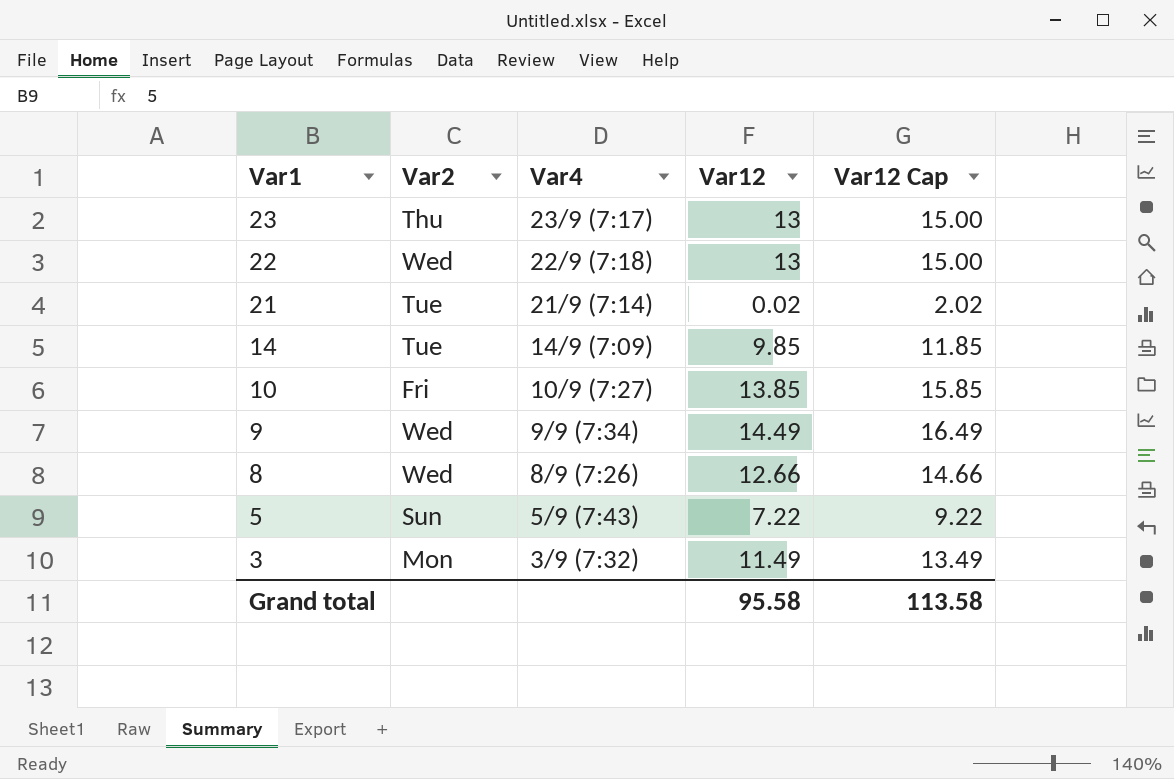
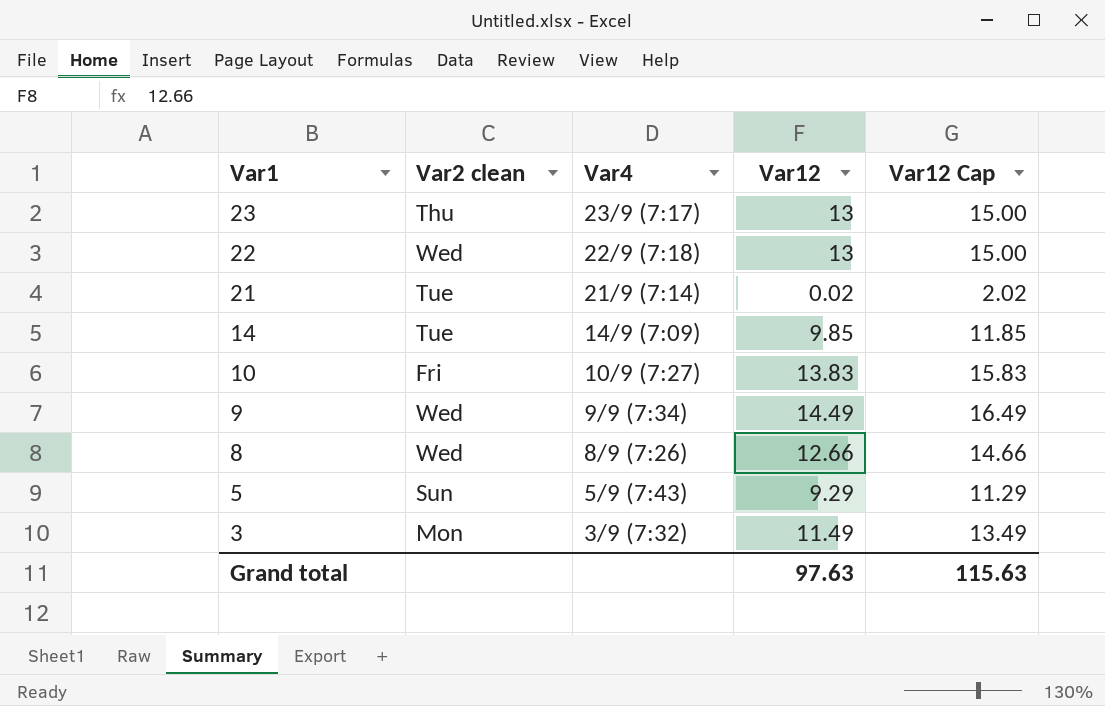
column name: Var2 -> Var2 clean
10 | Var12: 13.85 -> 13.83
10 | Var12 Cap: 15.85 -> 15.83
5 | Var12: 7.22 -> 9.29
5 | Var12 Cap: 9.22 -> 11.29
Grand total | Var12: 95.58 -> 97.63
Grand total | Var12 Cap: 113.58 -> 115.63

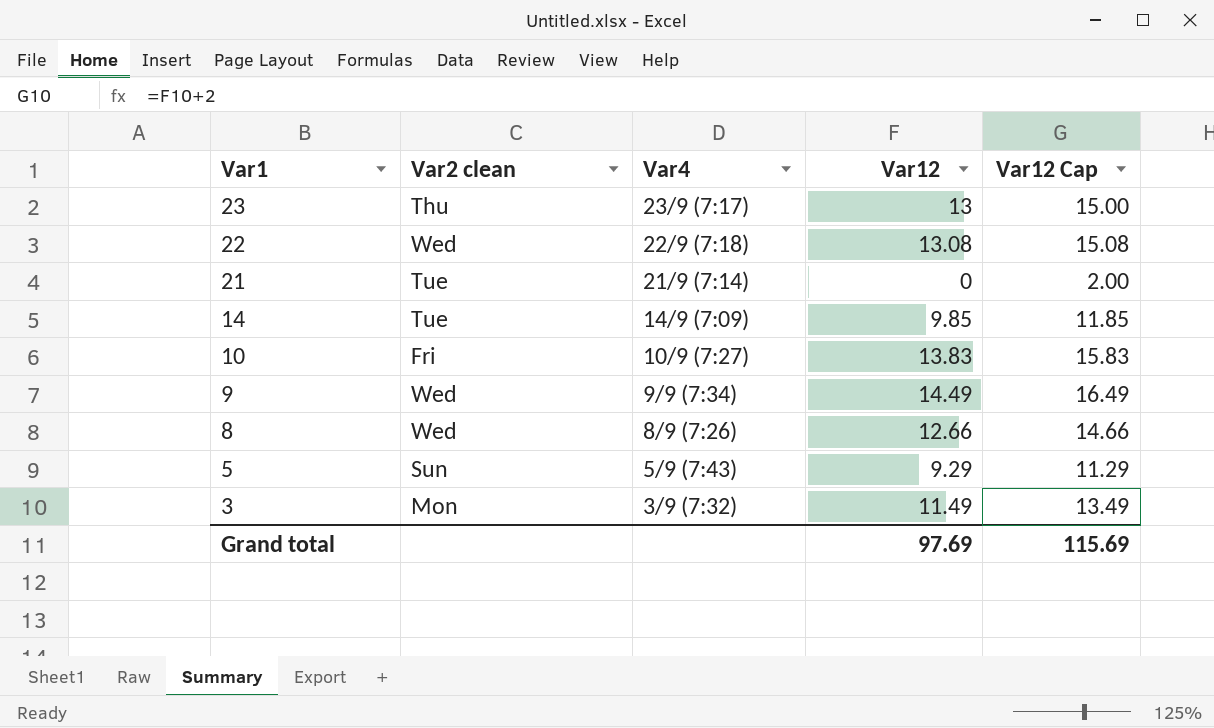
22 | Var12: 13 -> 13.08
22 | Var12 Cap: 15.00 -> 15.08
21 | Var12: 0.02 -> 0
21 | Var12 Cap: 2.02 -> 2.00
Grand total | Var12: 97.63 -> 97.69
Grand total | Var12 Cap: 115.63 -> 115.69

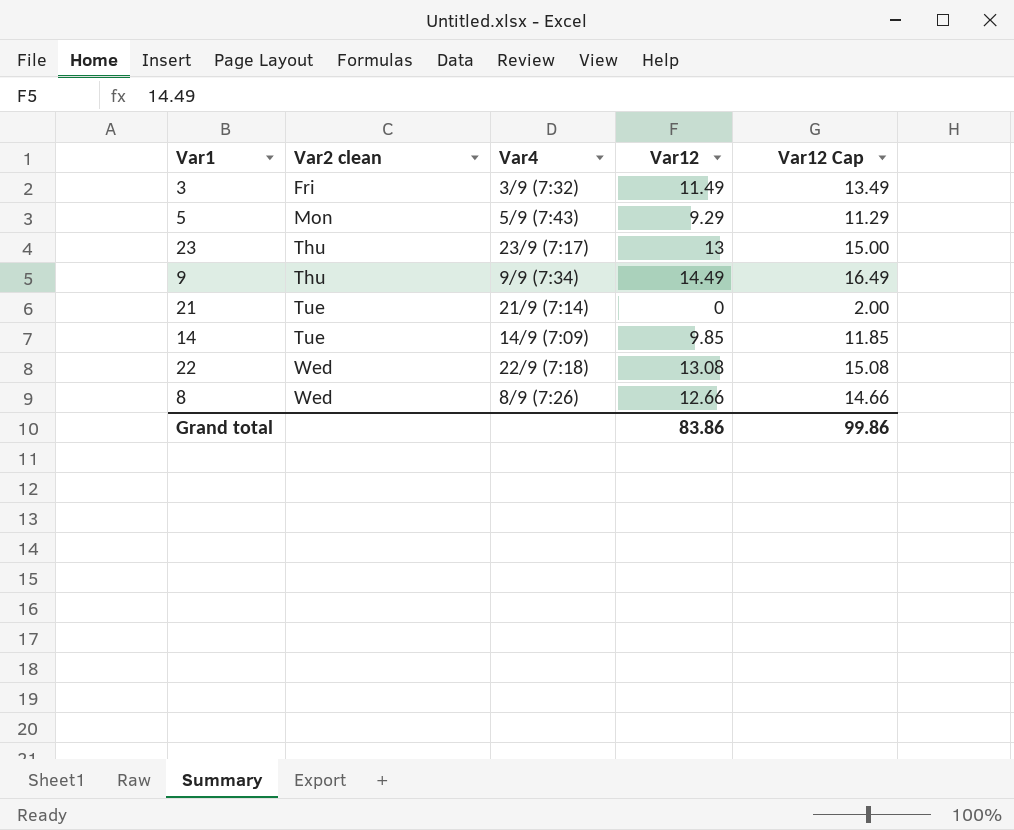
row order: Var1 descending -> Var2 clean ascending
row 10: Fri | 10/9 (7:27) | 13.83 | 15.83 -> none
3 | Var2 clean: Mon -> Fri
5 | Var2 clean: Sun -> Mon
9 | Var2 clean: Wed -> Thu
Grand total | Var12: 97.69 -> 83.86
Grand total | Var12 Cap: 115.69 -> 99.86

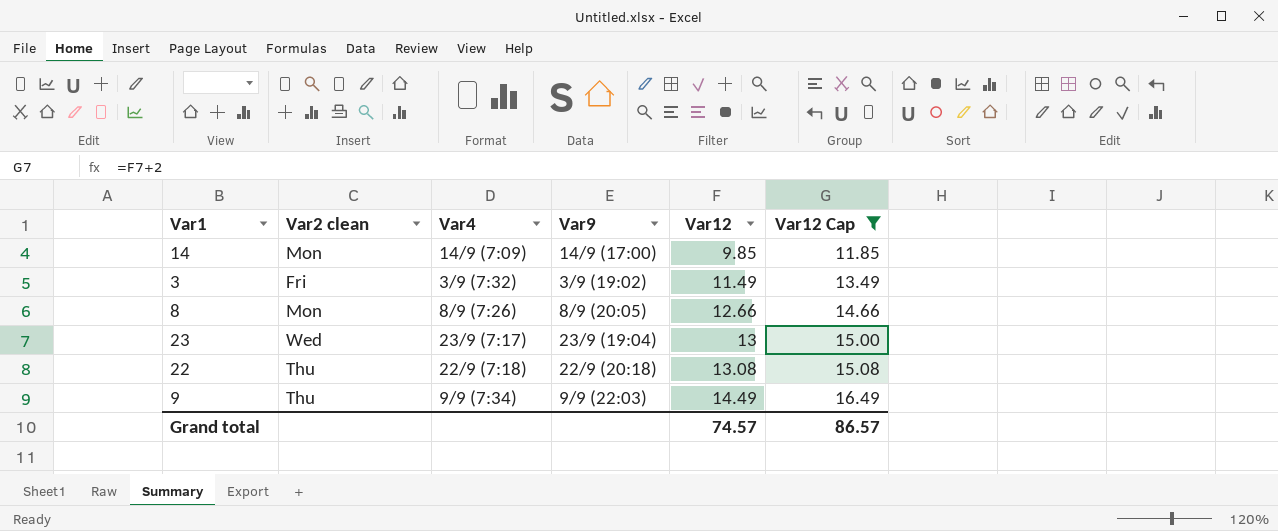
filter: none -> Var12 Cap >= 11.85
row order: Var2 clean ascending -> Var12 ascending
column Var9 | position: none -> 4
14 | Var2 clean: Tue -> Mon
8 | Var2 clean: Wed -> Mon
23 | Var2 clean: Thu -> Wed
22 | Var2 clean: Wed -> Thu
Grand total | Var12: 83.86 -> 74.57
Grand total | Var12 Cap: 99.86 -> 86.57

